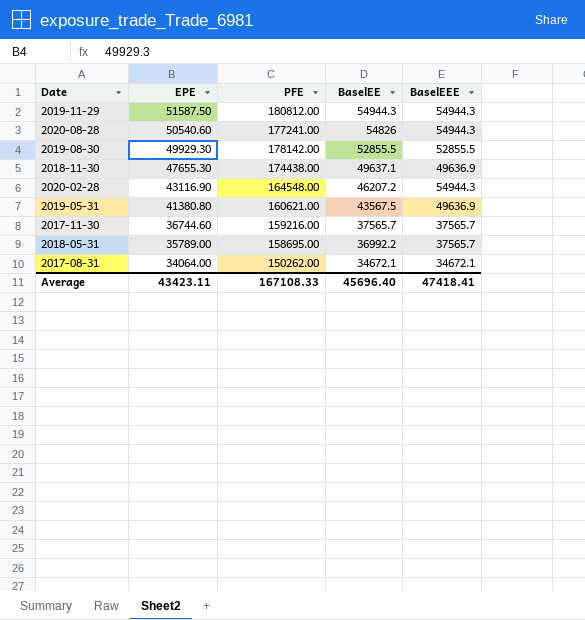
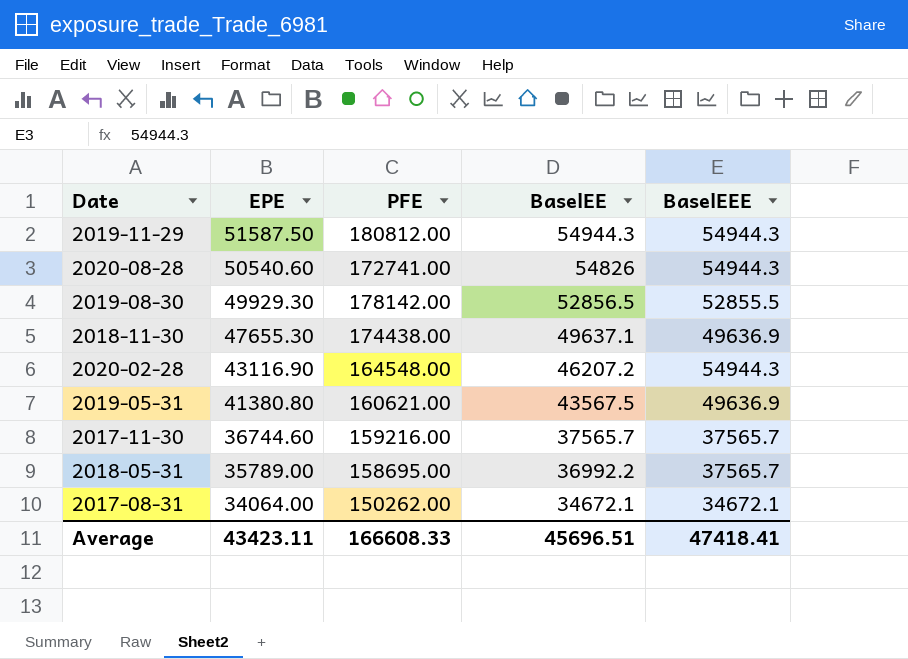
2020-08-28 | PFE: 177241.00 -> 172741.00
2019-08-30 | BaselEE: 52855.5 -> 52856.5
Average | PFE: 167108.33 -> 166608.33
Average | BaselEE: 45696.40 -> 45696.51

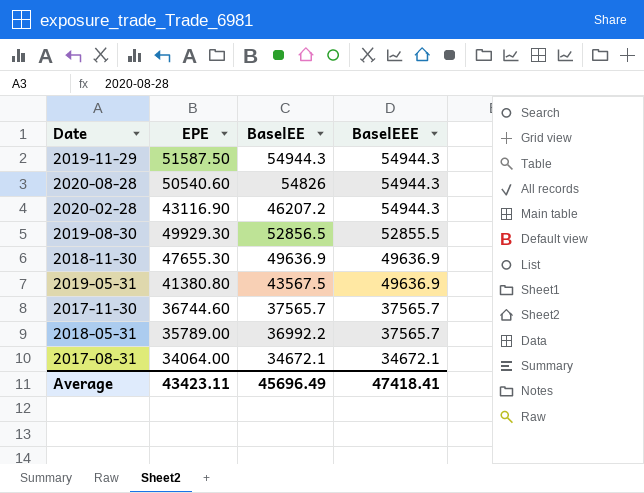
row order: EPE descending -> BaselEEE descending
column PFE | position: 3 -> none
2018-11-30 | BaselEE: 49637.1 -> 49636.9
Average | BaselEE: 45696.51 -> 45696.49

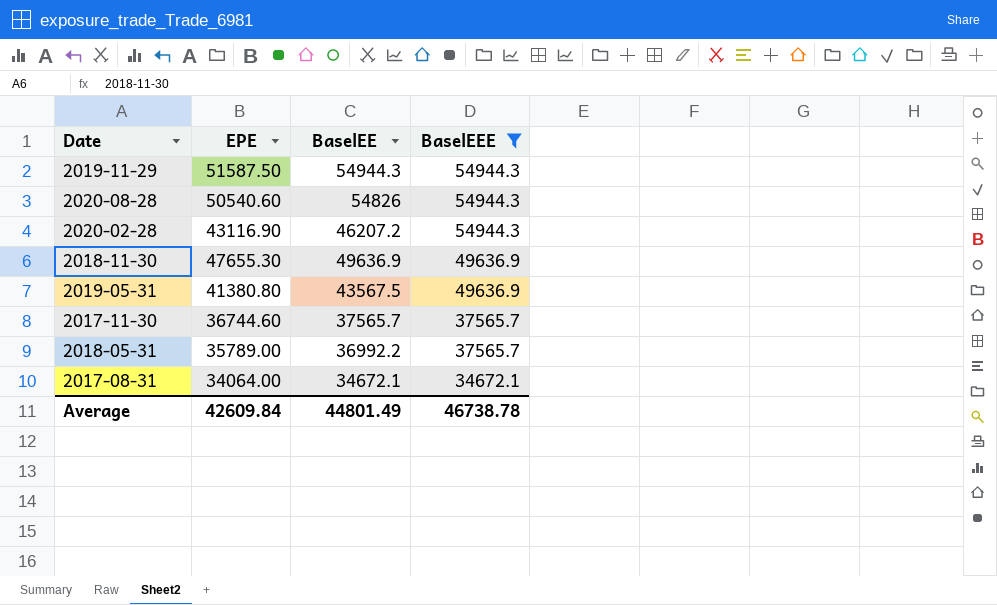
filter: none -> BaselEEE != 52855.5
Average | EPE: 43423.11 -> 42609.84
Average | BaselEE: 45696.49 -> 44801.49
Average | BaselEEE: 47418.41 -> 46738.78

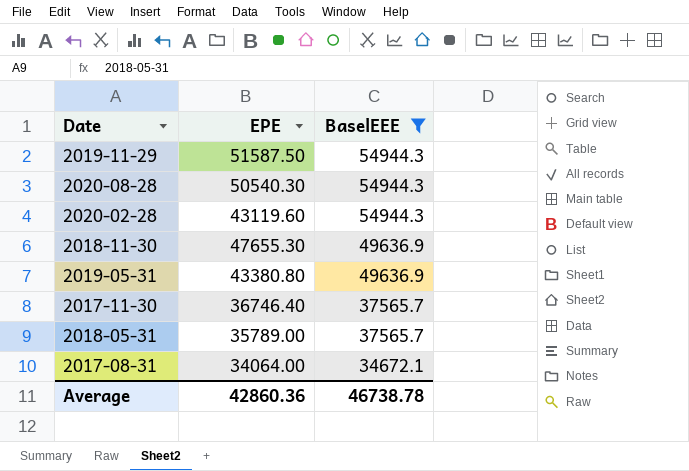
column BaselEE | position: 3 -> none
2020-08-28 | EPE: 50540.60 -> 50540.30
2020-02-28 | EPE: 43116.90 -> 43119.60
2019-05-31 | EPE: 41380.80 -> 43380.80
2017-11-30 | EPE: 36744.60 -> 36746.40
Average | EPE: 42609.84 -> 42860.36

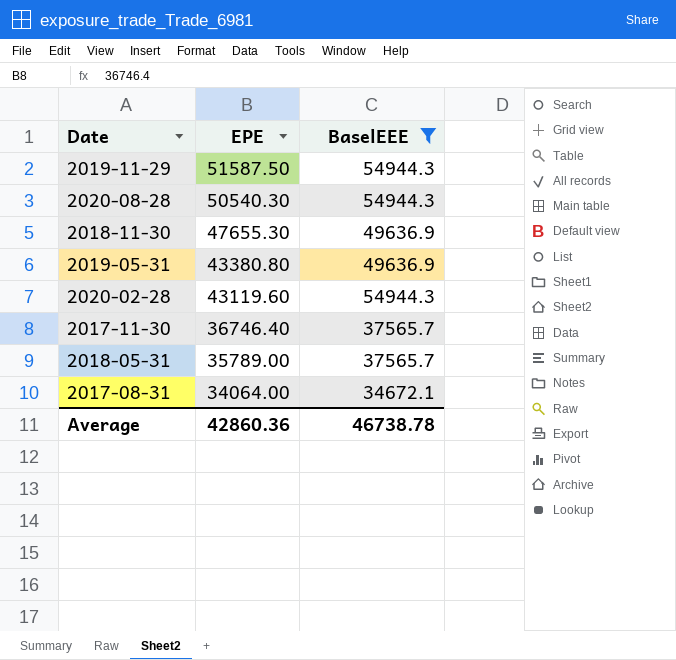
row order: BaselEEE descending -> EPE descending

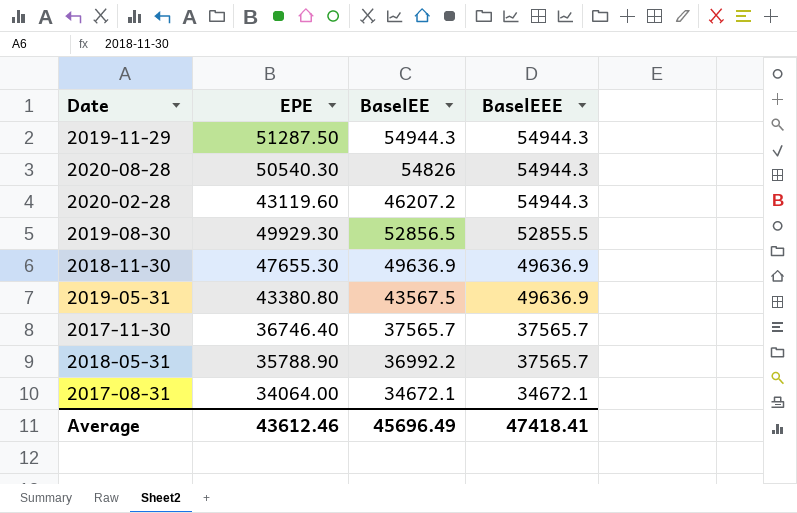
filter: BaselEEE != 52855.5 -> none
row order: EPE descending -> BaselEEE descending
column BaselEE | position: none -> 3
2019-11-29 | EPE: 51587.50 -> 51287.50
2018-05-31 | EPE: 35789.00 -> 35788.90
Average | EPE: 42860.36 -> 43612.46
Average | BaselEEE: 46738.78 -> 47418.41

